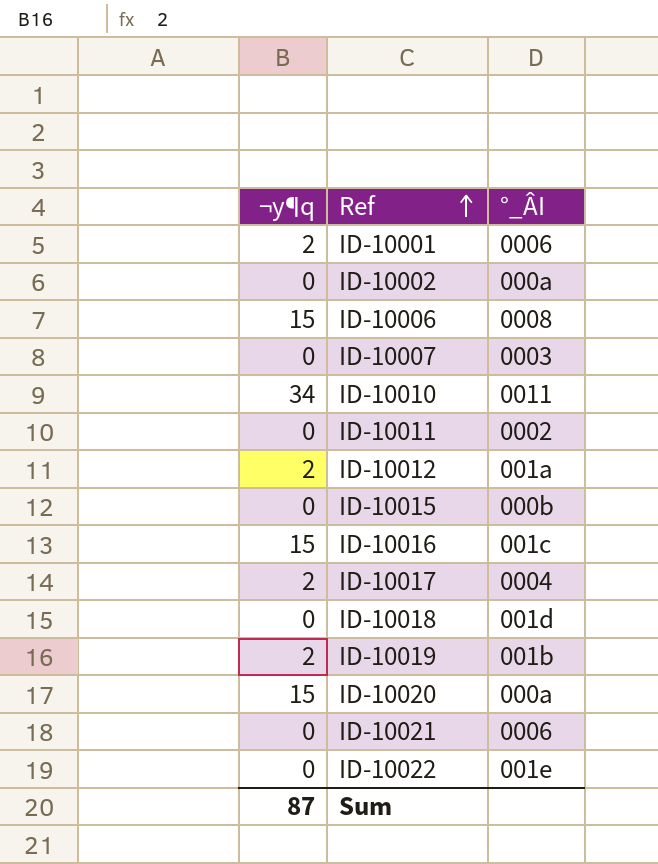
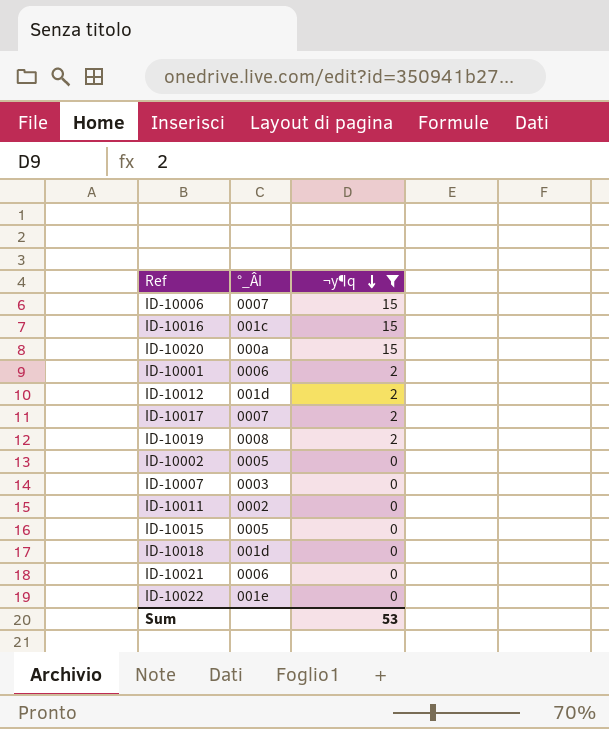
filter: none -> ¬y¶q != 34
row order: Ref ascending -> ¬y¶q descending
column ¬y¶q | position: 1 -> 3
ID-10006 | °_ÂI: 0008 -> 0007
ID-10012 | °_ÂI: 001a -> 001d
ID-10017 | °_ÂI: 0004 -> 0007
ID-10019 | °_ÂI: 001b -> 0008
ID-10002 | °_ÂI: 000a -> 0005
ID-10015 | °_ÂI: 000b -> 0005
Sum | ¬y¶q: 87 -> 53

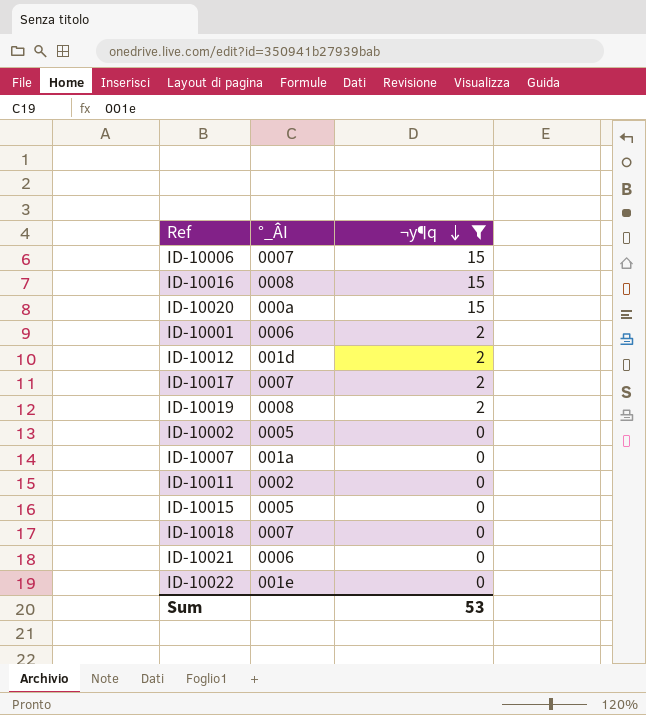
ID-10016 | °_ÂI: 001c -> 0008
ID-10007 | °_ÂI: 0003 -> 001a
ID-10018 | °_ÂI: 001d -> 0007

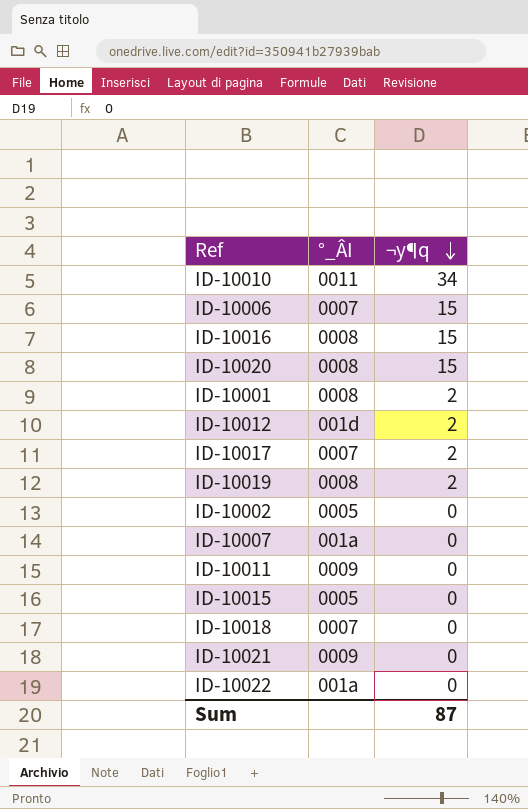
filter: ¬y¶q != 34 -> none
ID-10020 | °_ÂI: 000a -> 0008
ID-10001 | °_ÂI: 0006 -> 0008
ID-10011 | °_ÂI: 0002 -> 0009
ID-10021 | °_ÂI: 0006 -> 0009
ID-10022 | °_ÂI: 001e -> 001a
Sum | ¬y¶q: 53 -> 87

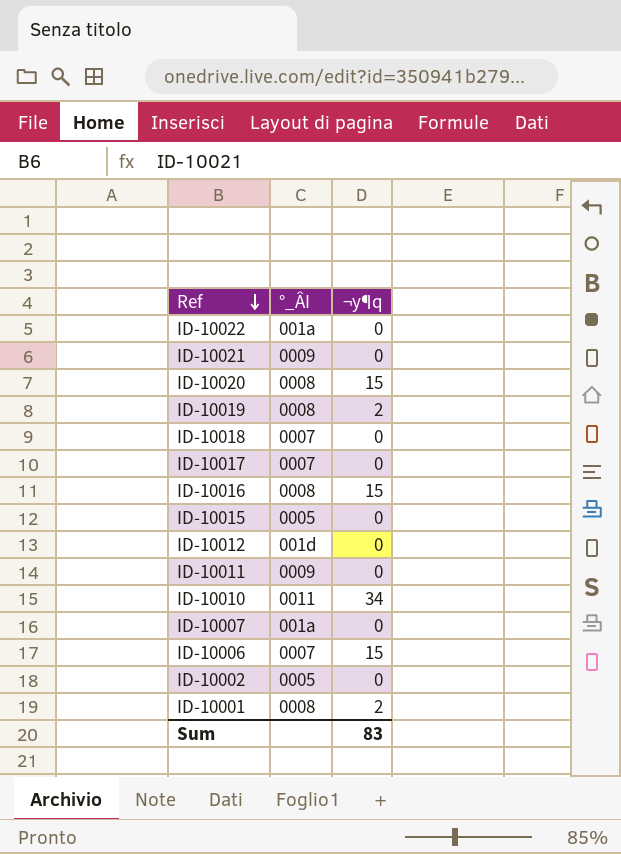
row order: ¬y¶q descending -> Ref descending
ID-10017 | ¬y¶q: 2 -> 0
ID-10012 | ¬y¶q: 2 -> 0
Sum | ¬y¶q: 87 -> 83

